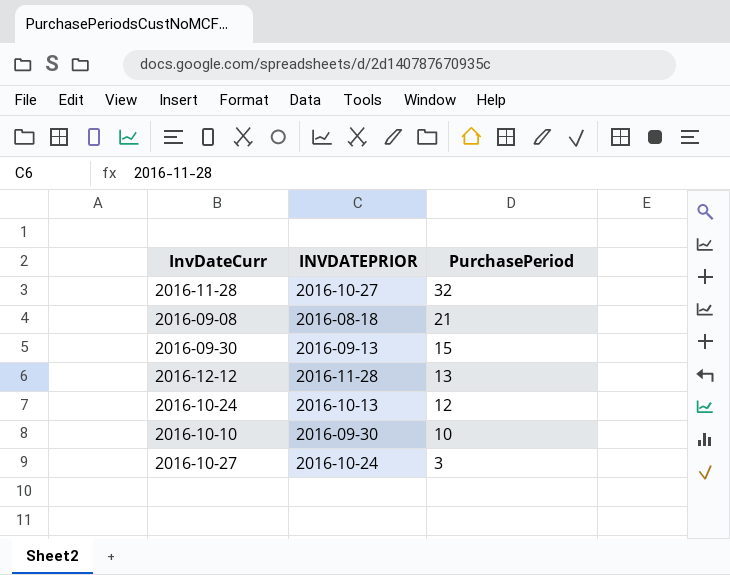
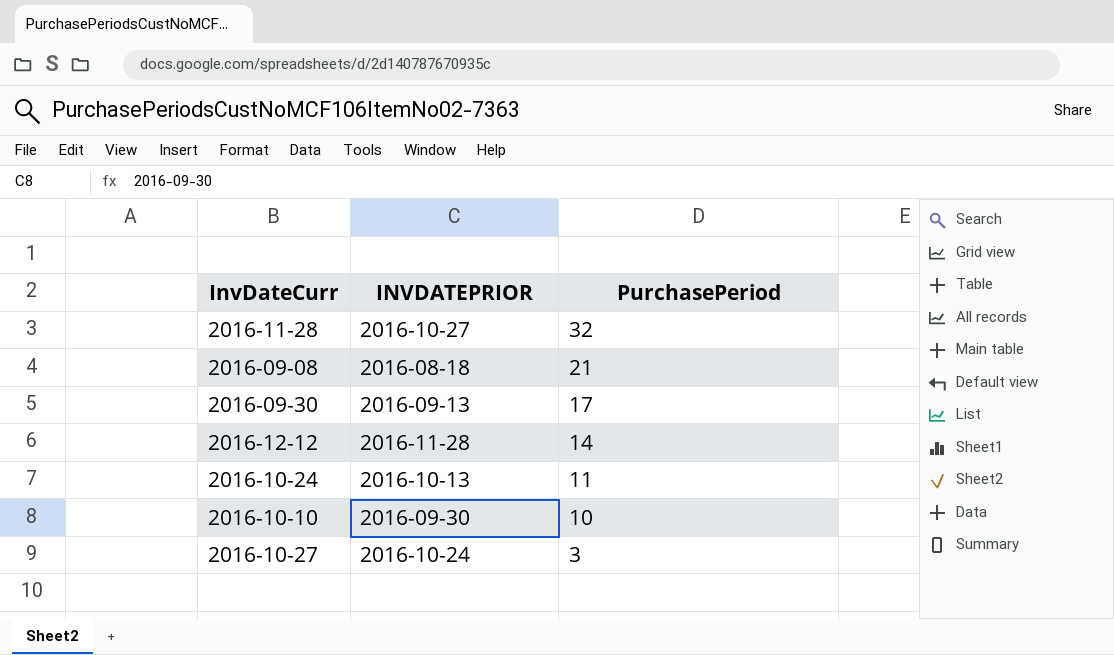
2016-09-30 | PurchasePeriod: 15 -> 17
2016-12-12 | PurchasePeriod: 13 -> 14
2016-10-24 | PurchasePeriod: 12 -> 11

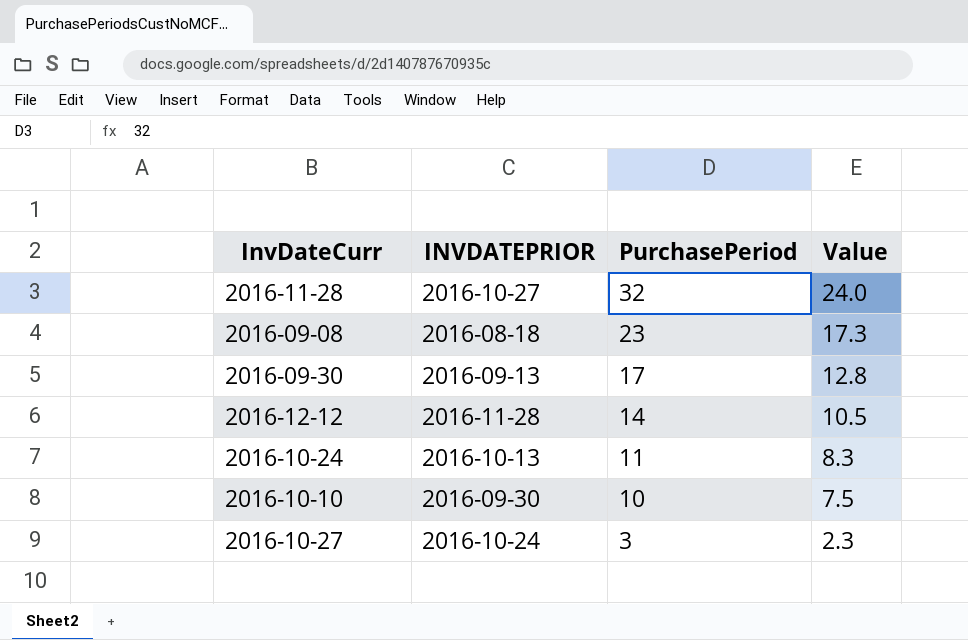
column Value | formula: none -> [PurchasePeriod] * 0.75
2016-09-08 | PurchasePeriod: 21 -> 23

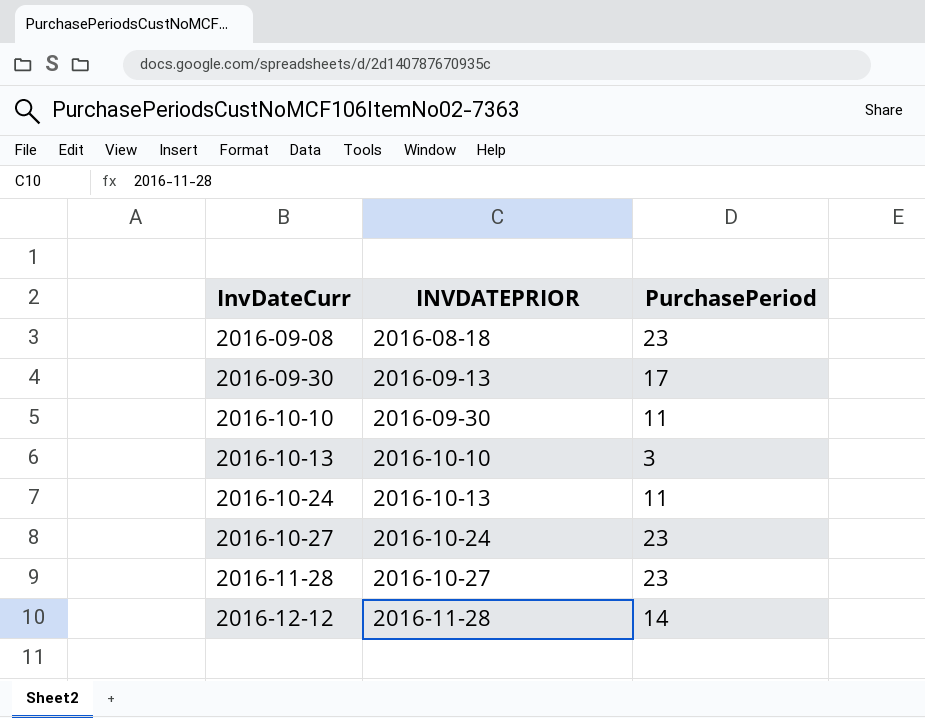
row order: PurchasePeriod descending -> InvDateCurr ascending
column Value | formula: [PurchasePeriod] * 0.75 -> none
2016-10-10 | PurchasePeriod: 10 -> 11
row 2016-10-13: none -> 2016-10-10 | 3
2016-10-27 | PurchasePeriod: 3 -> 23
2016-11-28 | PurchasePeriod: 32 -> 23

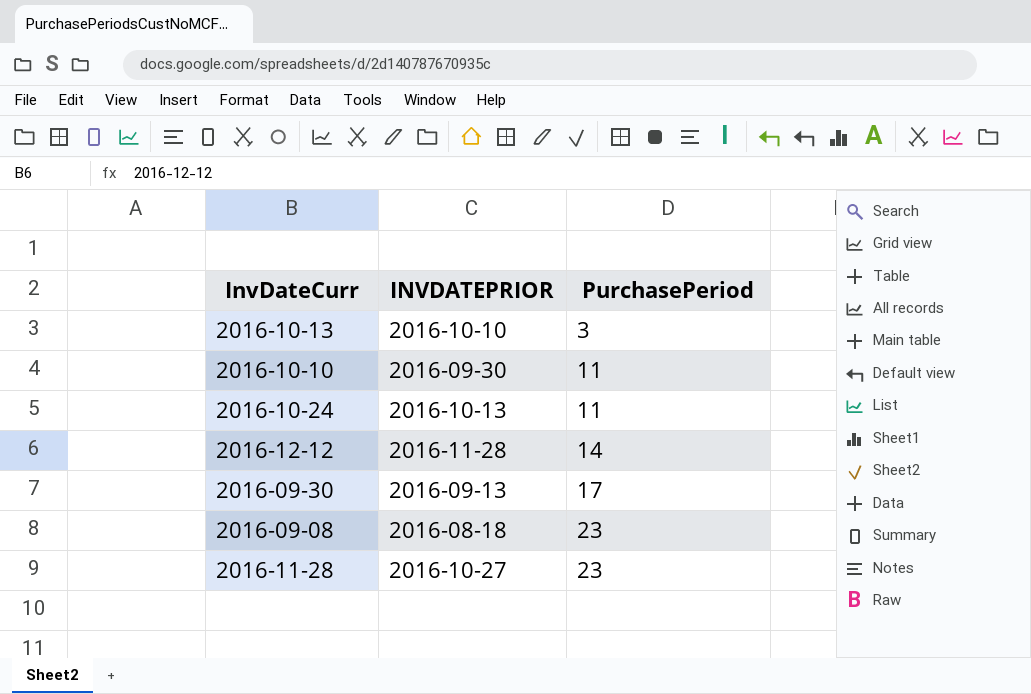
row order: InvDateCurr ascending -> PurchasePeriod ascending
row 2016-10-27: 2016-10-24 | 23 -> none

